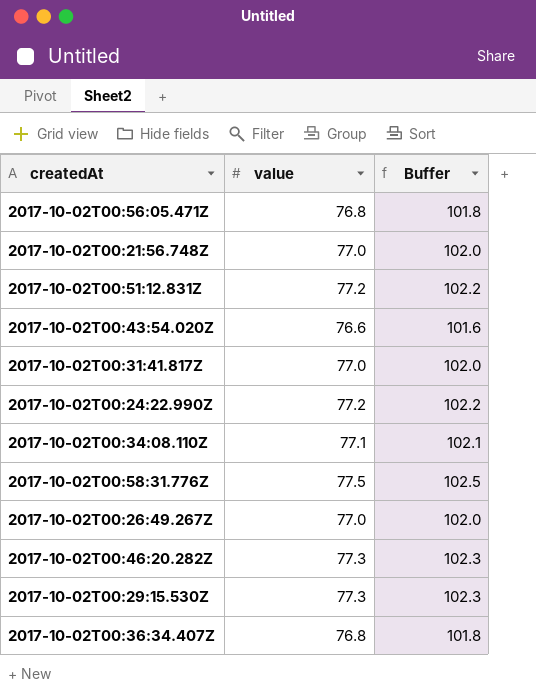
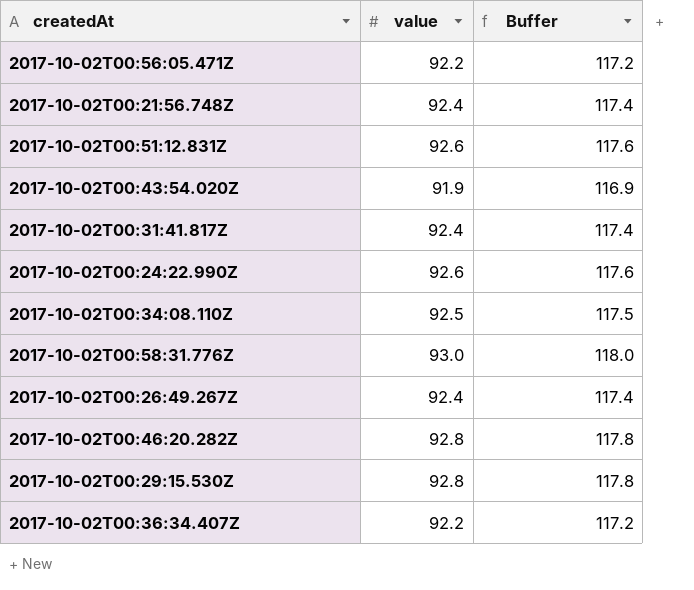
2017-10-02T00:56:05.471Z | value: 76.8 -> 92.2
2017-10-02T00:56:05.471Z | Buffer: 101.8 -> 117.2
2017-10-02T00:21:56.748Z | value: 77.0 -> 92.4
2017-10-02T00:21:56.748Z | Buffer: 102.0 -> 117.4
2017-10-02T00:51:12.831Z | value: 77.2 -> 92.6
2017-10-02T00:51:12.831Z | Buffer: 102.2 -> 117.6
2017-10-02T00:43:54.020Z | value: 76.6 -> 91.9
2017-10-02T00:43:54.020Z | Buffer: 101.6 -> 116.9
2017-10-02T00:31:41.817Z | value: 77.0 -> 92.4
2017-10-02T00:31:41.817Z | Buffer: 102.0 -> 117.4
2017-10-02T00:24:22.990Z | value: 77.2 -> 92.6
2017-10-02T00:24:22.990Z | Buffer: 102.2 -> 117.6
2017-10-02T00:34:08.110Z | value: 77.1 -> 92.5
2017-10-02T00:34:08.110Z | Buffer: 102.1 -> 117.5
2017-10-02T00:58:31.776Z | value: 77.5 -> 93.0
2017-10-02T00:58:31.776Z | Buffer: 102.5 -> 118.0
2017-10-02T00:26:49.267Z | value: 77.0 -> 92.4
2017-10-02T00:26:49.267Z | Buffer: 102.0 -> 117.4
2017-10-02T00:46:20.282Z | value: 77.3 -> 92.8
2017-10-02T00:46:20.282Z | Buffer: 102.3 -> 117.8
2017-10-02T00:29:15.530Z | value: 77.3 -> 92.8
2017-10-02T00:29:15.530Z | Buffer: 102.3 -> 117.8
2017-10-02T00:36:34.407Z | value: 76.8 -> 92.2
2017-10-02T00:36:34.407Z | Buffer: 101.8 -> 117.2

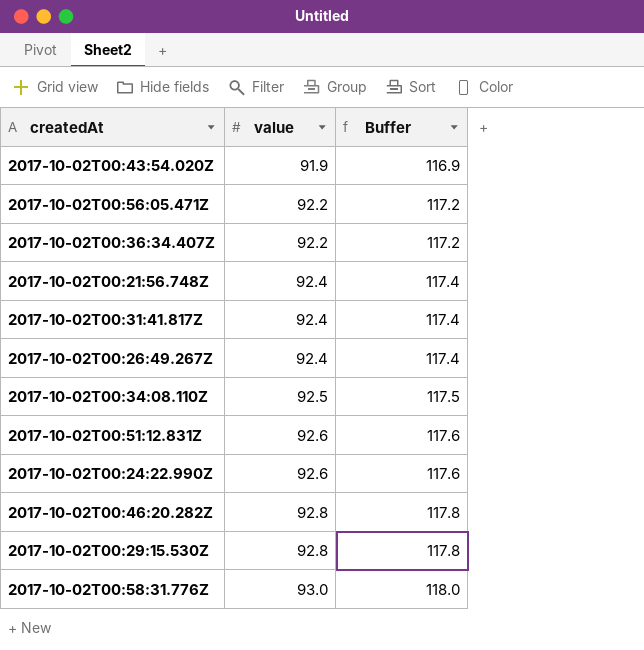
row order: none -> value ascending

